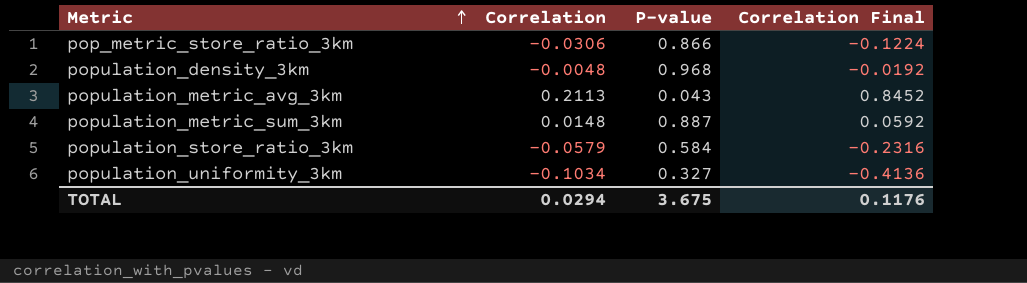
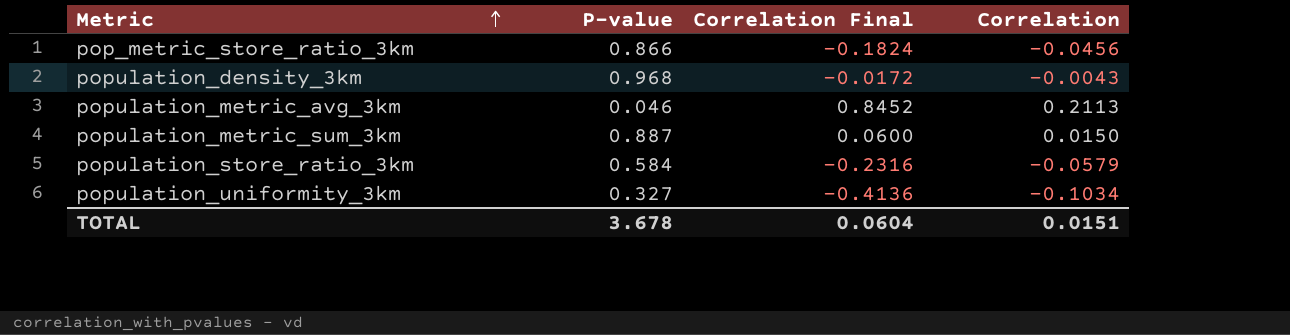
column Correlation | position: 2 -> 4
pop_metric_store_ratio_3km | Correlation Final: -0.1224 -> -0.1824
pop_metric_store_ratio_3km | Correlation: -0.0306 -> -0.0456
population_density_3km | Correlation Final: -0.0192 -> -0.0172
population_density_3km | Correlation: -0.0048 -> -0.0043
population_metric_avg_3km | P-value: 0.043 -> 0.046
population_metric_sum_3km | Correlation Final: 0.0592 -> 0.0600
population_metric_sum_3km | Correlation: 0.0148 -> 0.0150
TOTAL | P-value: 3.675 -> 3.678
TOTAL | Correlation Final: 0.1176 -> 0.0604
TOTAL | Correlation: 0.0294 -> 0.0151

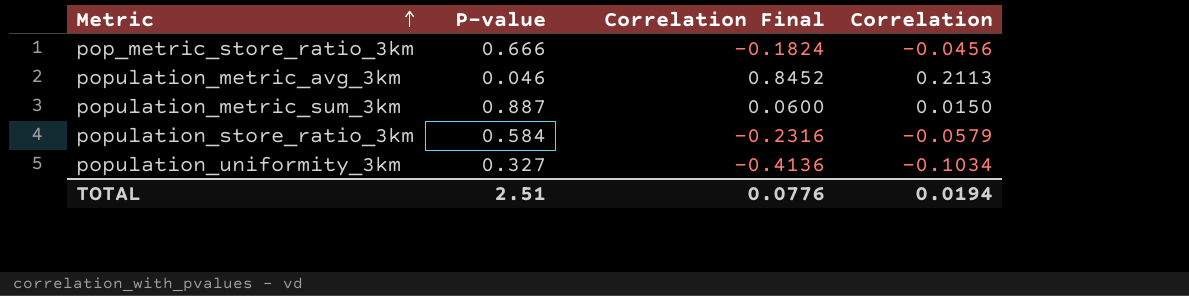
row population_density_3km: 0.968 | -0.0172 | -0.0043 -> none
pop_metric_store_ratio_3km | P-value: 0.866 -> 0.666
TOTAL | P-value: 3.678 -> 2.51
TOTAL | Correlation Final: 0.0604 -> 0.0776
TOTAL | Correlation: 0.0151 -> 0.0194

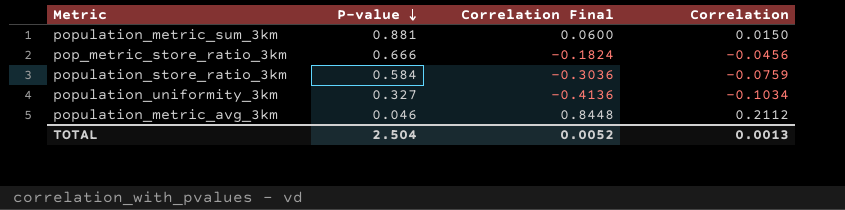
row order: Metric ascending -> P-value descending
population_metric_sum_3km | P-value: 0.887 -> 0.881
population_store_ratio_3km | Correlation Final: -0.2316 -> -0.3036
population_store_ratio_3km | Correlation: -0.0579 -> -0.0759
population_metric_avg_3km | Correlation Final: 0.8452 -> 0.8448
population_metric_avg_3km | Correlation: 0.2113 -> 0.2112
TOTAL | P-value: 2.51 -> 2.504
TOTAL | Correlation Final: 0.0776 -> 0.0052
TOTAL | Correlation: 0.0194 -> 0.0013

